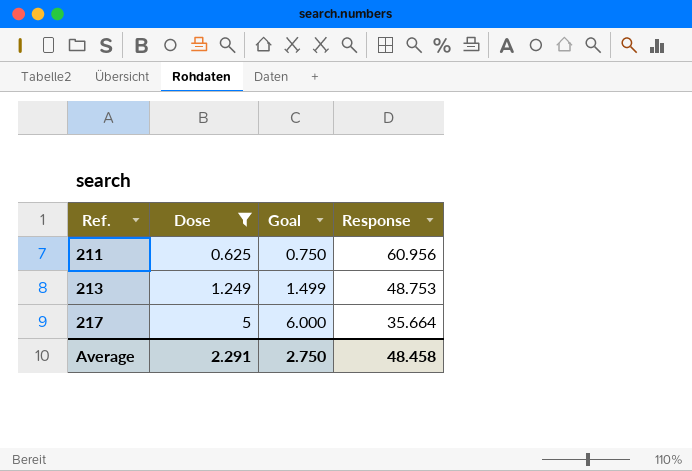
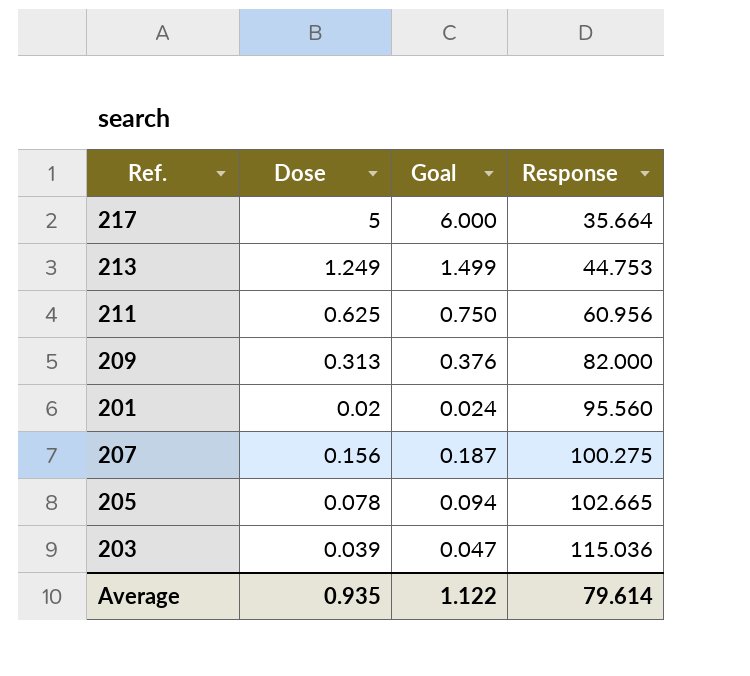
filter: Dose >= 0.625 -> none
row order: Ref. ascending -> Response ascending
213 | Response: 48.753 -> 44.753
Average | Dose: 2.291 -> 0.935
Average | Goal: 2.750 -> 1.122
Average | Response: 48.458 -> 79.614

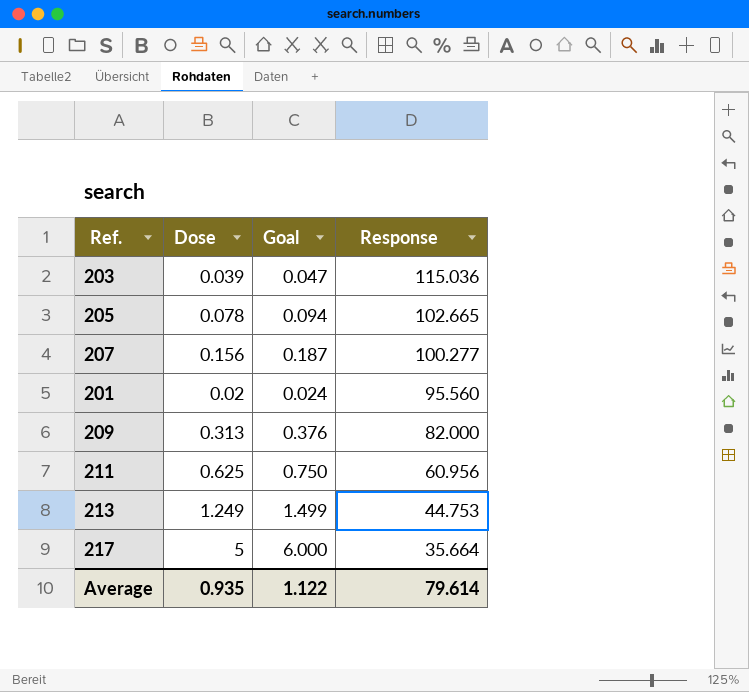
row order: Response ascending -> Response descending
207 | Response: 100.275 -> 100.277

